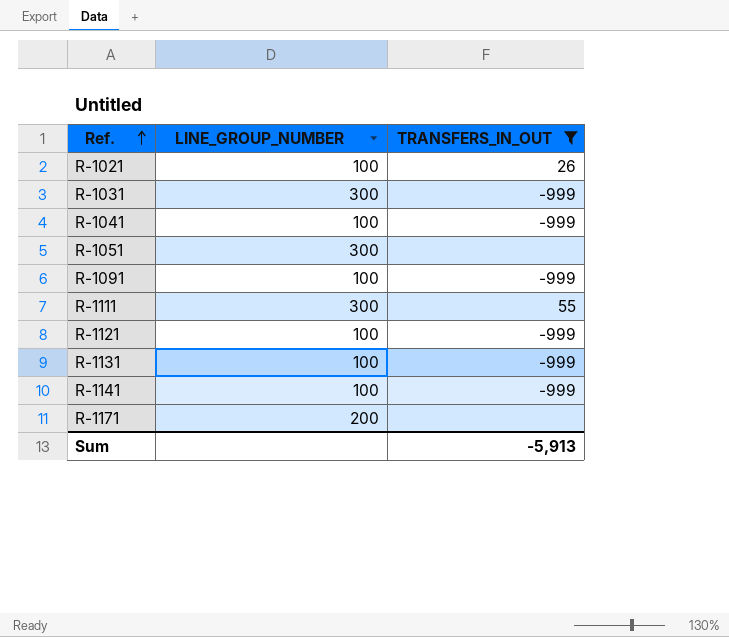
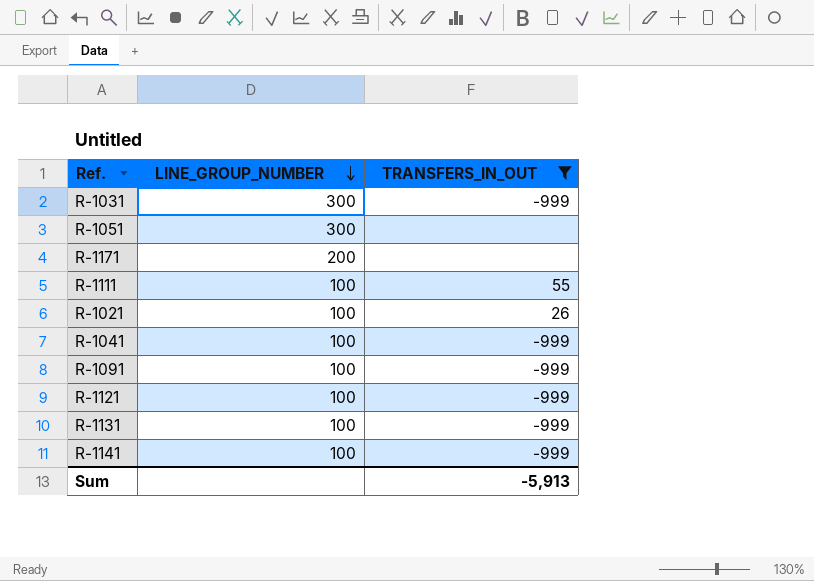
row order: Ref. ascending -> LINE_GROUP_NUMBER descending
R-1111 | LINE_GROUP_NUMBER: 300 -> 100

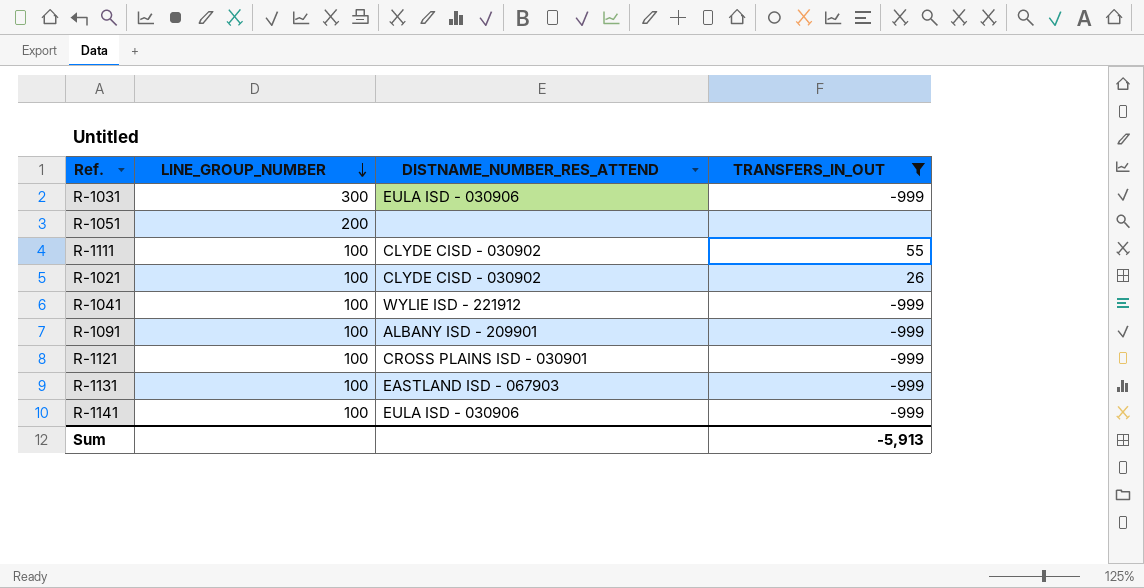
column DISTNAME_NUMBER_RES_ATTEND | position: none -> 3
row R-1171: 200 | none -> none
R-1051 | LINE_GROUP_NUMBER: 300 -> 200

